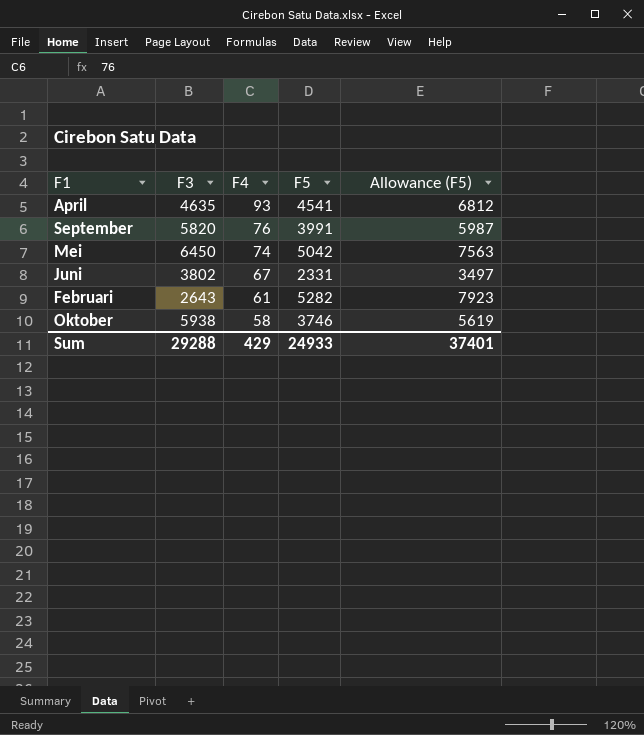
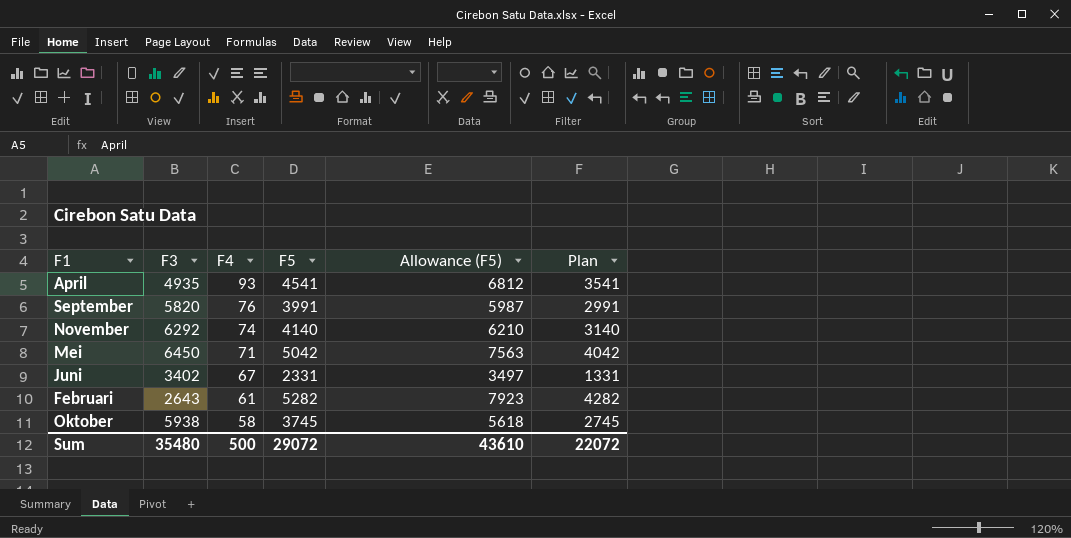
column Plan | formula: none -> [F5] - 1000
April | F3: 4635 -> 4935
row November: none -> 6292 | 74 | 4140 | 6210 | 3140
Mei | F4: 74 -> 71
Juni | F3: 3802 -> 3402
Oktober | F5: 3746 -> 3745
Oktober | Allowance (F5): 5619 -> 5618
Sum | F3: 29288 -> 35480
Sum | F4: 429 -> 500
Sum | F5: 24933 -> 29072
Sum | Allowance (F5): 37401 -> 43610

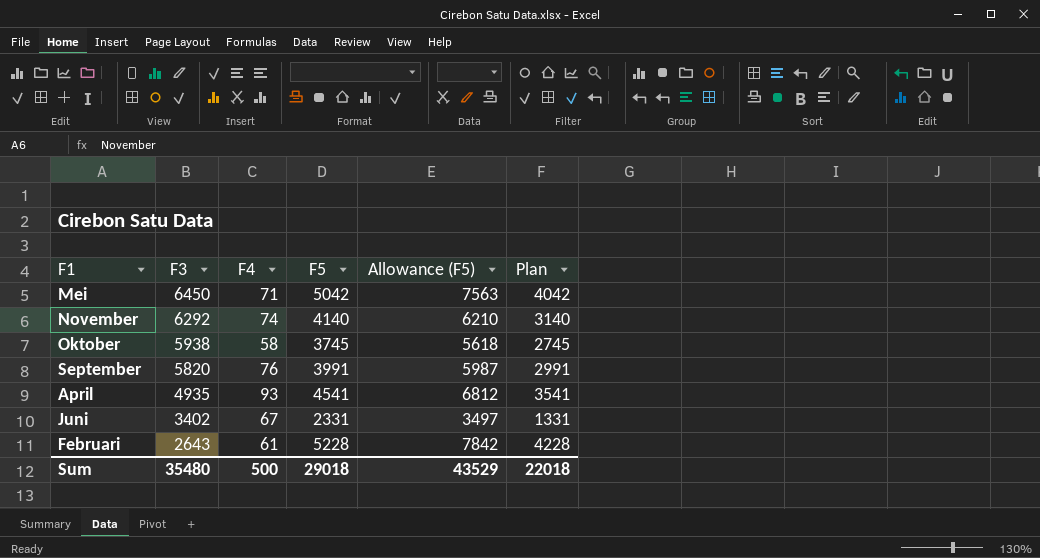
row order: F4 descending -> F3 descending
Februari | F5: 5282 -> 5228
Februari | Allowance (F5): 7923 -> 7842
Februari | Plan: 4282 -> 4228
Sum | F5: 29072 -> 29018
Sum | Allowance (F5): 43610 -> 43529
Sum | Plan: 22072 -> 22018

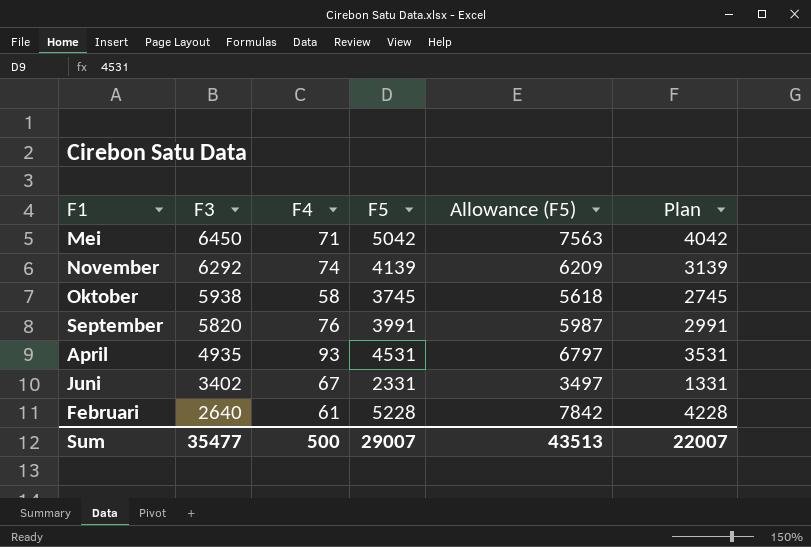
November | F5: 4140 -> 4139
November | Allowance (F5): 6210 -> 6209
November | Plan: 3140 -> 3139
April | F5: 4541 -> 4531
April | Allowance (F5): 6812 -> 6797
April | Plan: 3541 -> 3531
Februari | F3: 2643 -> 2640
Sum | F3: 35480 -> 35477
Sum | F5: 29018 -> 29007
Sum | Allowance (F5): 43529 -> 43513
Sum | Plan: 22018 -> 22007

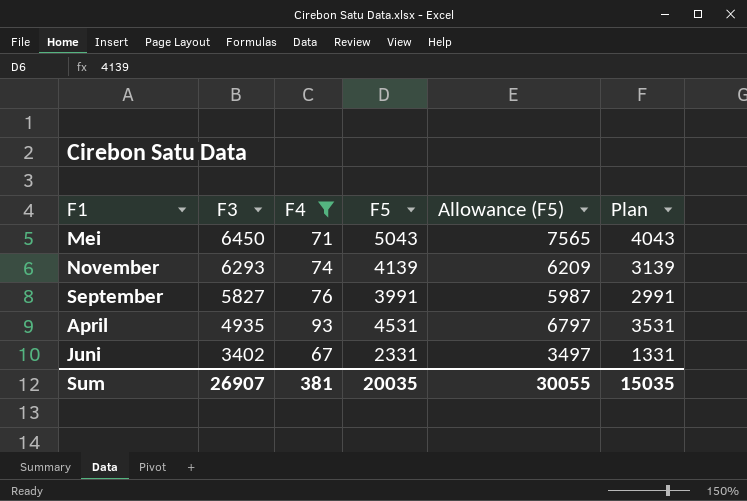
filter: none -> F4 >= 67
Mei | F5: 5042 -> 5043
Mei | Allowance (F5): 7563 -> 7565
Mei | Plan: 4042 -> 4043
November | F3: 6292 -> 6293
September | F3: 5820 -> 5827
Sum | F3: 35477 -> 26907
Sum | F4: 500 -> 381
Sum | F5: 29007 -> 20035
Sum | Allowance (F5): 43513 -> 30055
Sum | Plan: 22007 -> 15035

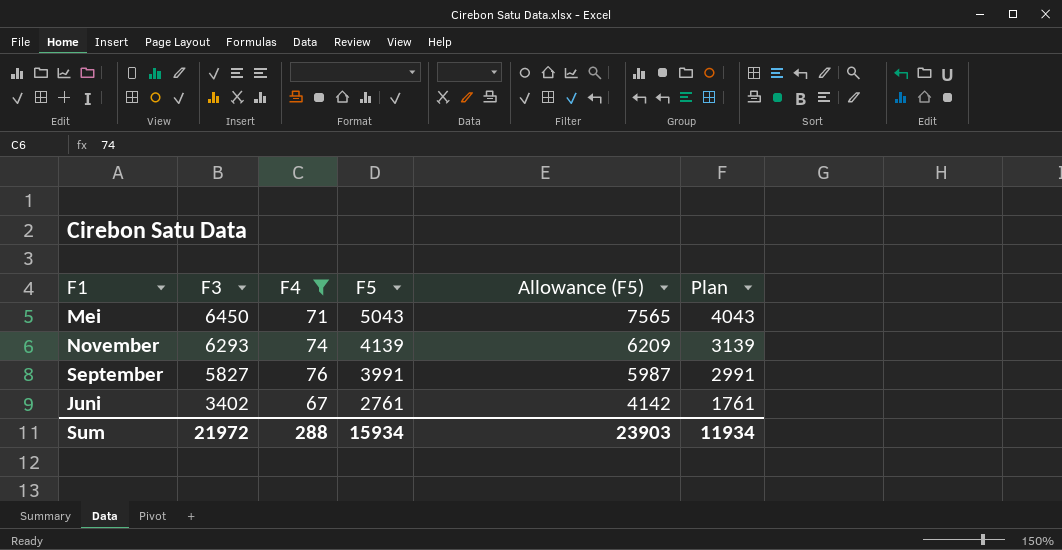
row April: 4935 | 93 | 4531 | 6797 | 3531 -> none
Juni | F5: 2331 -> 2761
Juni | Allowance (F5): 3497 -> 4142
Juni | Plan: 1331 -> 1761
Sum | F3: 26907 -> 21972
Sum | F4: 381 -> 288
Sum | F5: 20035 -> 15934
Sum | Allowance (F5): 30055 -> 23903
Sum | Plan: 15035 -> 11934

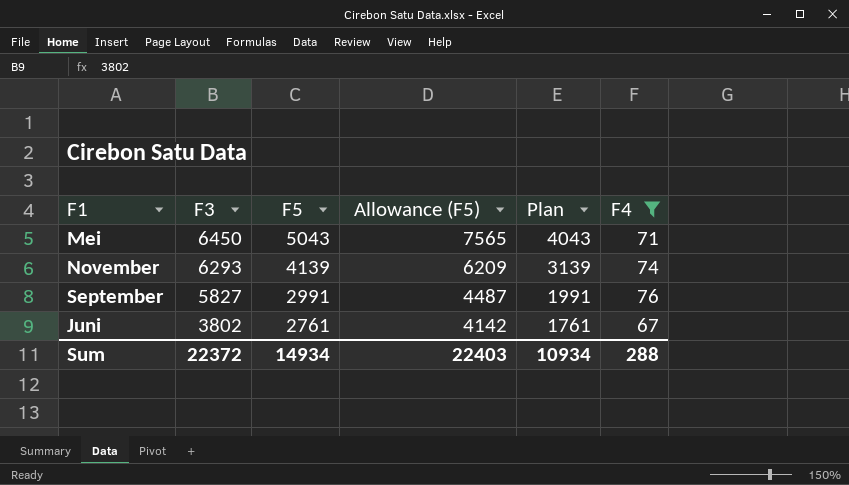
column F4 | position: 3 -> 6
September | F5: 3991 -> 2991
September | Allowance (F5): 5987 -> 4487
September | Plan: 2991 -> 1991
Juni | F3: 3402 -> 3802
Sum | F3: 21972 -> 22372
Sum | F5: 15934 -> 14934
Sum | Allowance (F5): 23903 -> 22403
Sum | Plan: 11934 -> 10934

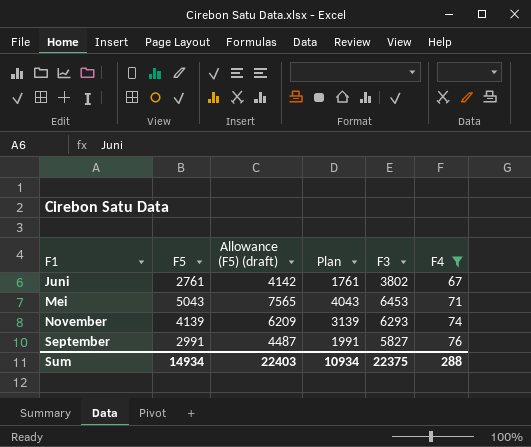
row order: F3 descending -> F1 ascending
column name: Allowance (F5) -> Allowance (F5) (draft)
column F3 | position: 2 -> 5
Mei | F3: 6450 -> 6453
Sum | F3: 22372 -> 22375

